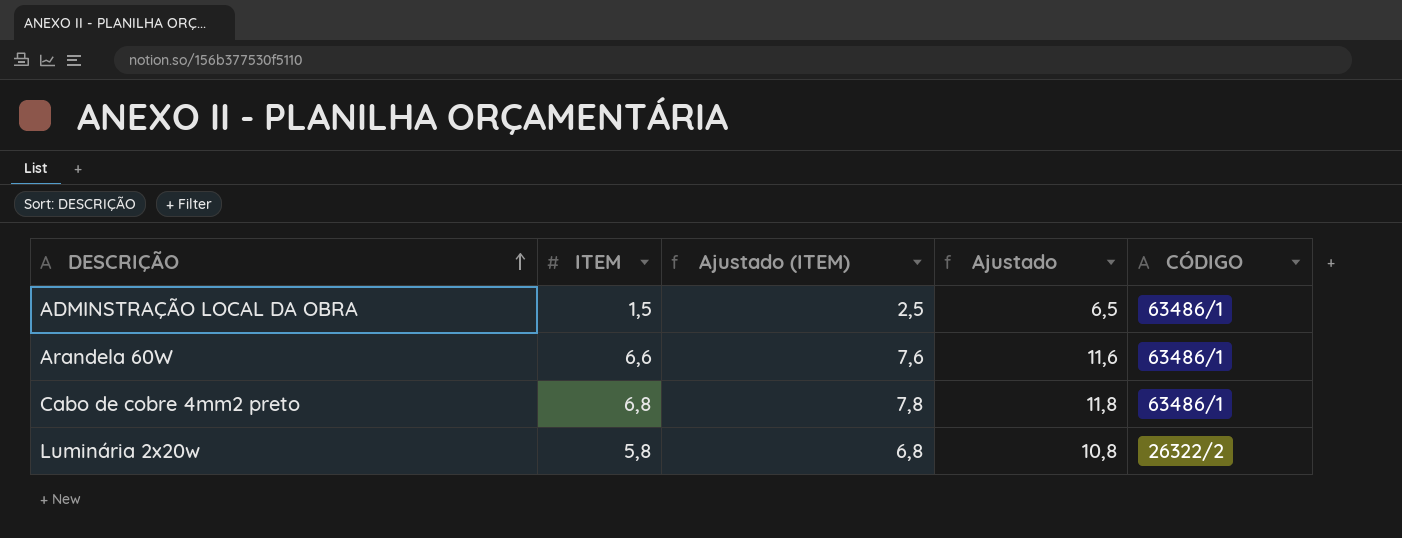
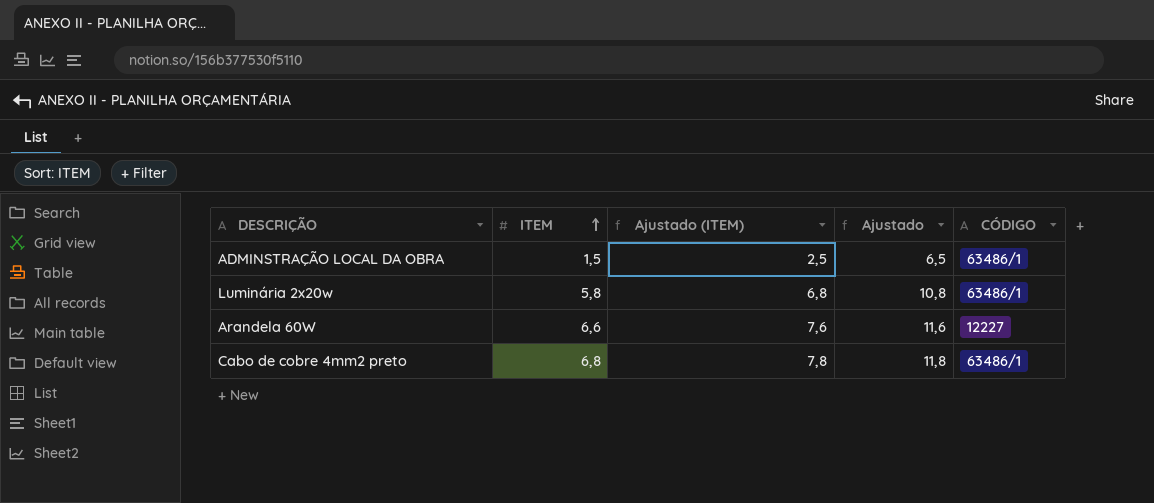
row order: DESCRIÇÃO ascending -> ITEM ascending
Luminária 2x20w | CÓDIGO: 26322/2 -> 63486/1
Arandela 60W | CÓDIGO: 63486/1 -> 12227

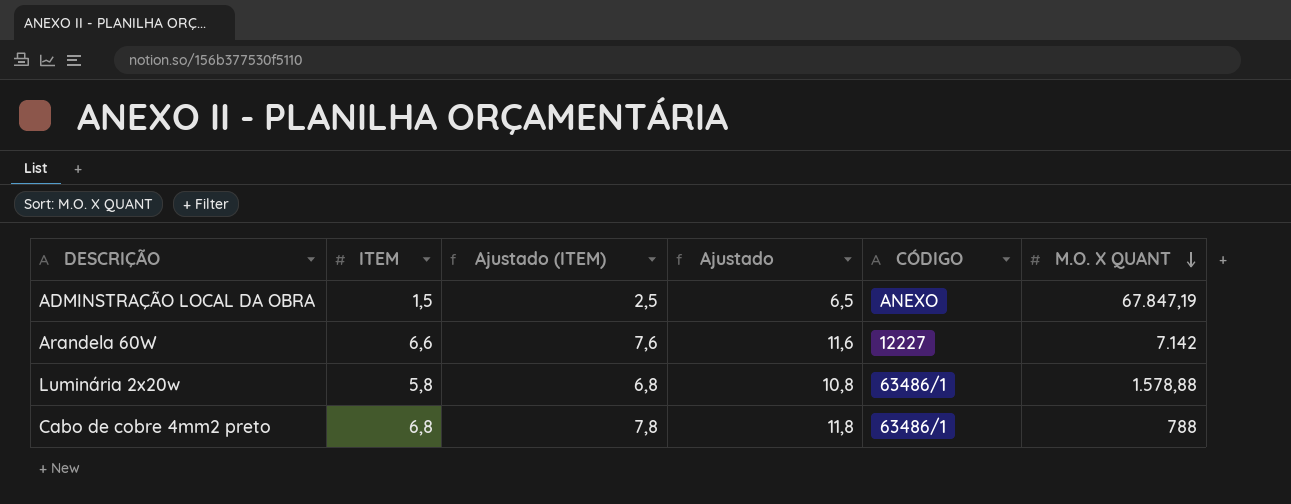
row order: ITEM ascending -> M.O. X QUANT descending
column M.O. X QUANT | position: none -> 6
ADMINSTRAÇÃO LOCAL DA OBRA | CÓDIGO: 63486/1 -> ANEXO

